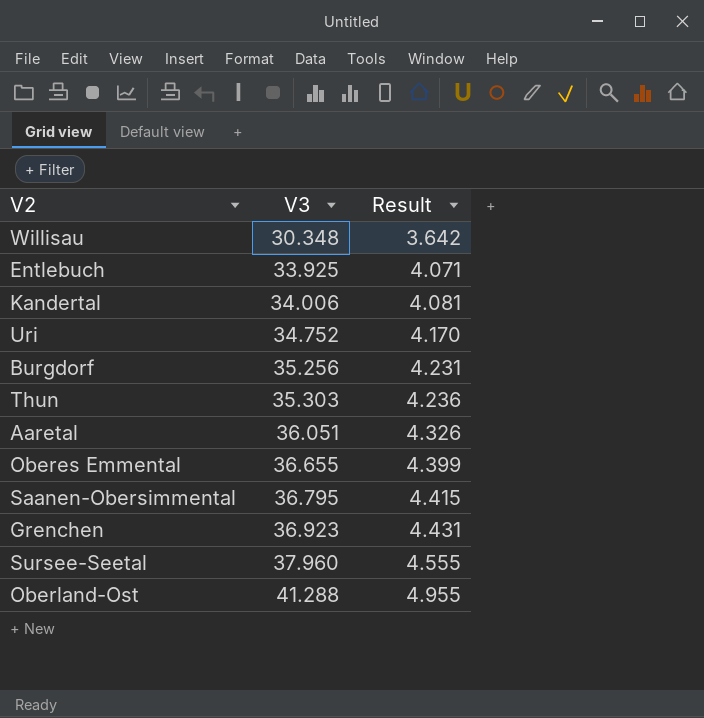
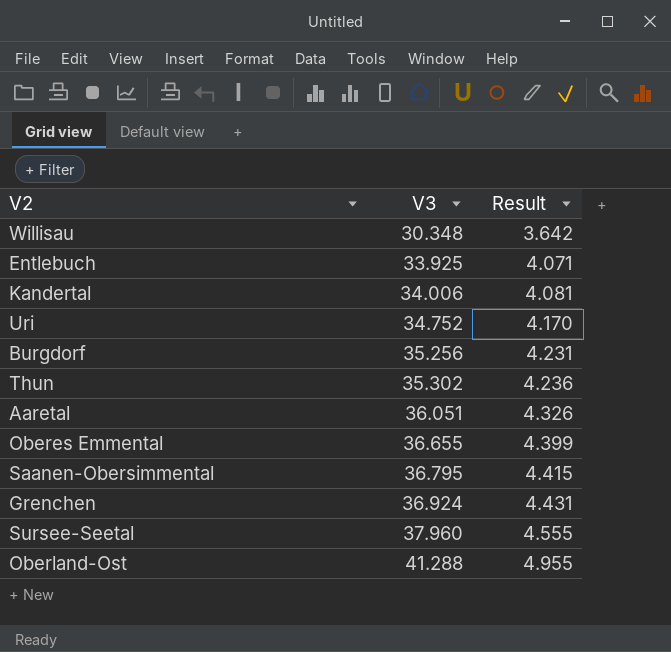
Thun | V3: 35.303 -> 35.302
Grenchen | V3: 36.923 -> 36.924

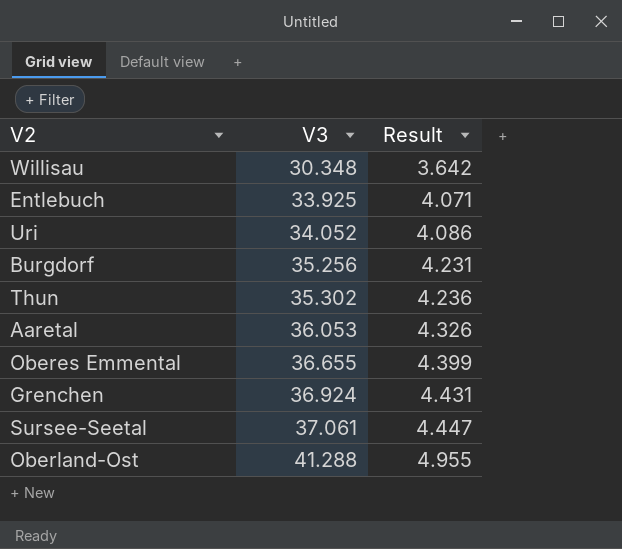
row Kandertal: 34.006 | 4.081 -> none
row Saanen-Obersimmental: 36.795 | 4.415 -> none
Uri | V3: 34.752 -> 34.052
Uri | Result: 4.170 -> 4.086
Aaretal | V3: 36.051 -> 36.053
Sursee-Seetal | V3: 37.960 -> 37.061
Sursee-Seetal | Result: 4.555 -> 4.447

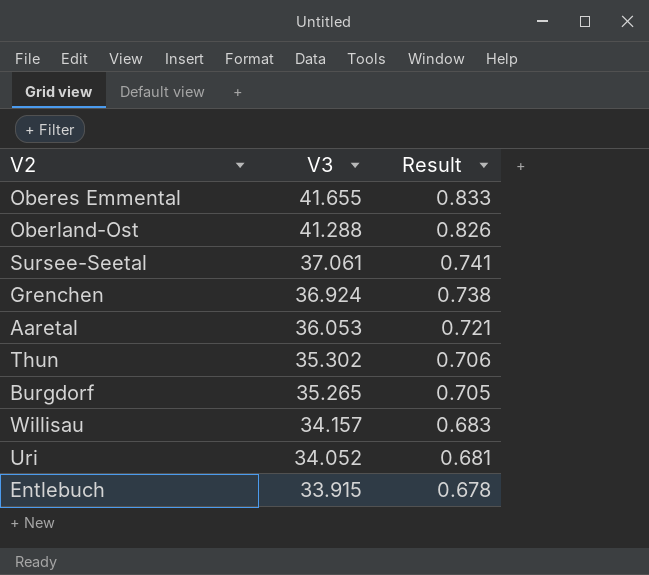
row order: V3 ascending -> V3 descending
column Result | formula: [V3] * 0.12 -> [V3] * 0.02
Oberes Emmental | V3: 36.655 -> 41.655
Burgdorf | V3: 35.256 -> 35.265
Willisau | V3: 30.348 -> 34.157
Entlebuch | V3: 33.925 -> 33.915

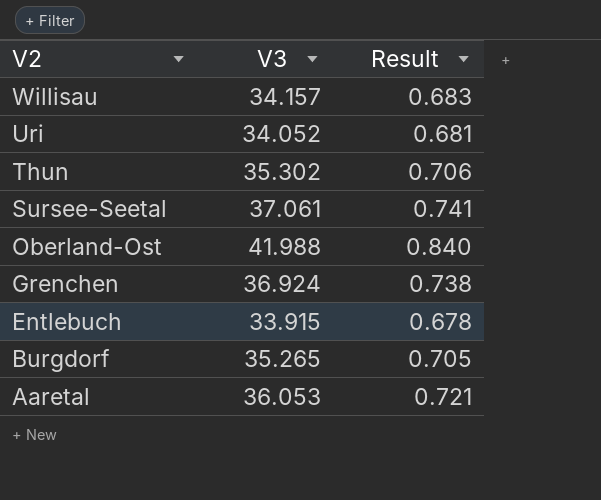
row order: V3 descending -> V2 descending
row Oberes Emmental: 41.655 | 0.833 -> none
Oberland-Ost | V3: 41.288 -> 41.988
Oberland-Ost | Result: 0.826 -> 0.840

